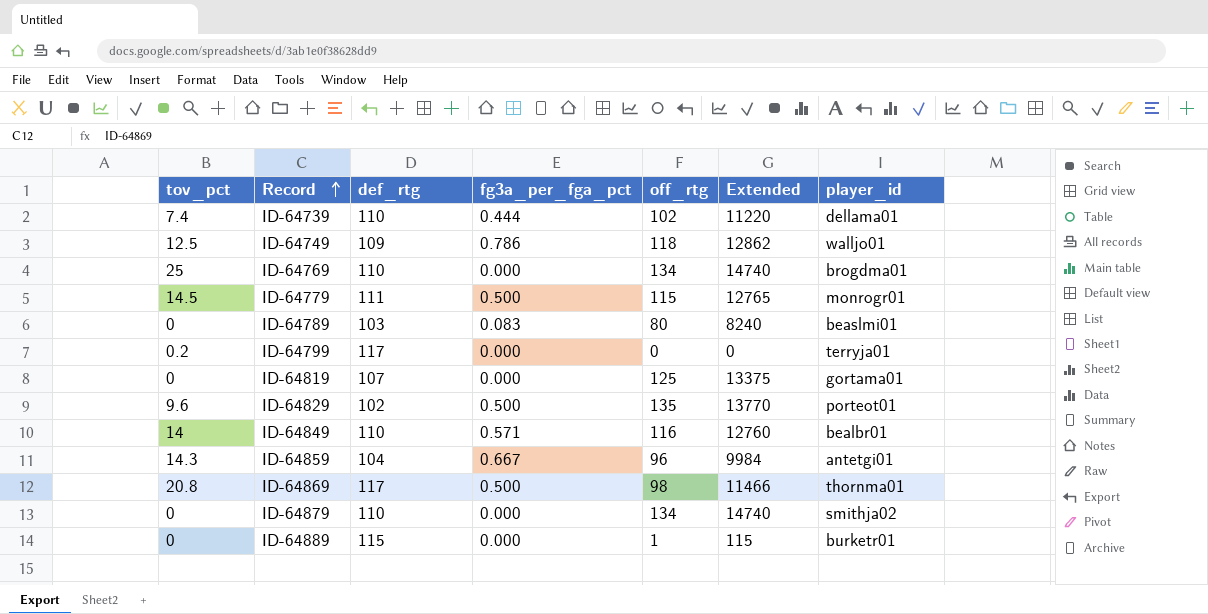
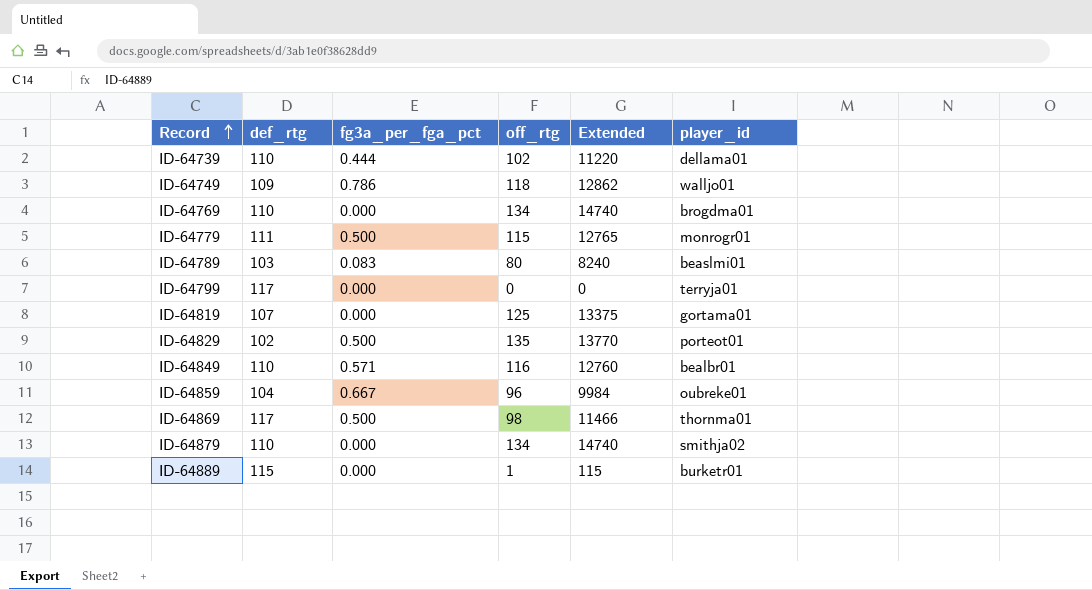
column tov_pct | position: 1 -> none
ID-64859 | player_id: antetgi01 -> oubreke01

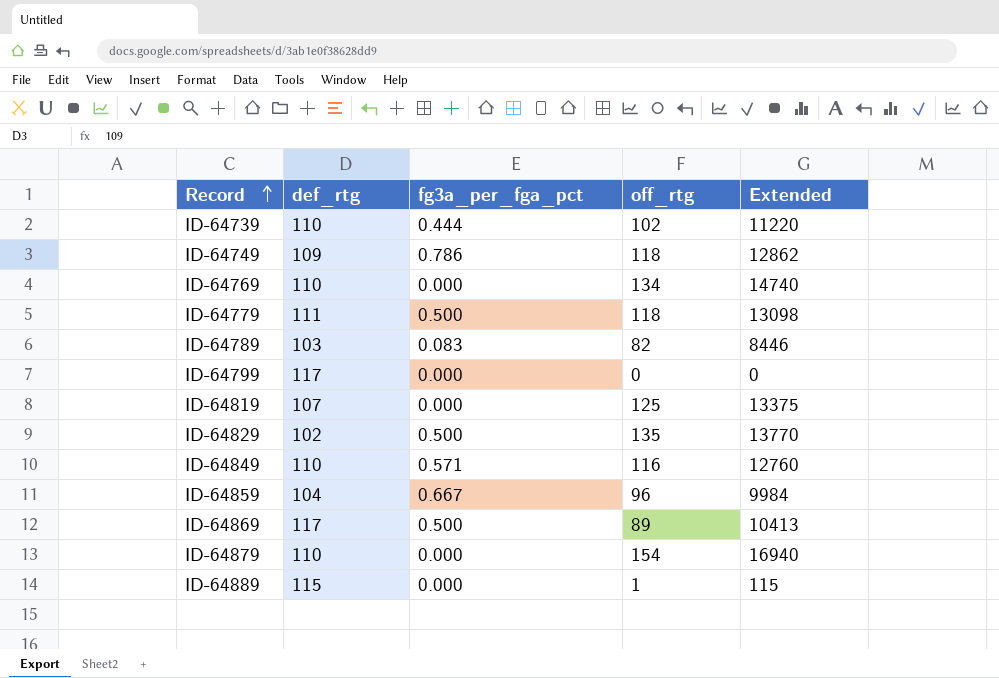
column player_id | position: 6 -> none
ID-64779 | off_rtg: 115 -> 118
ID-64779 | Extended: 12765 -> 13098
ID-64789 | off_rtg: 80 -> 82
ID-64789 | Extended: 8240 -> 8446
ID-64869 | off_rtg: 98 -> 89
ID-64869 | Extended: 11466 -> 10413
ID-64879 | off_rtg: 134 -> 154
ID-64879 | Extended: 14740 -> 16940

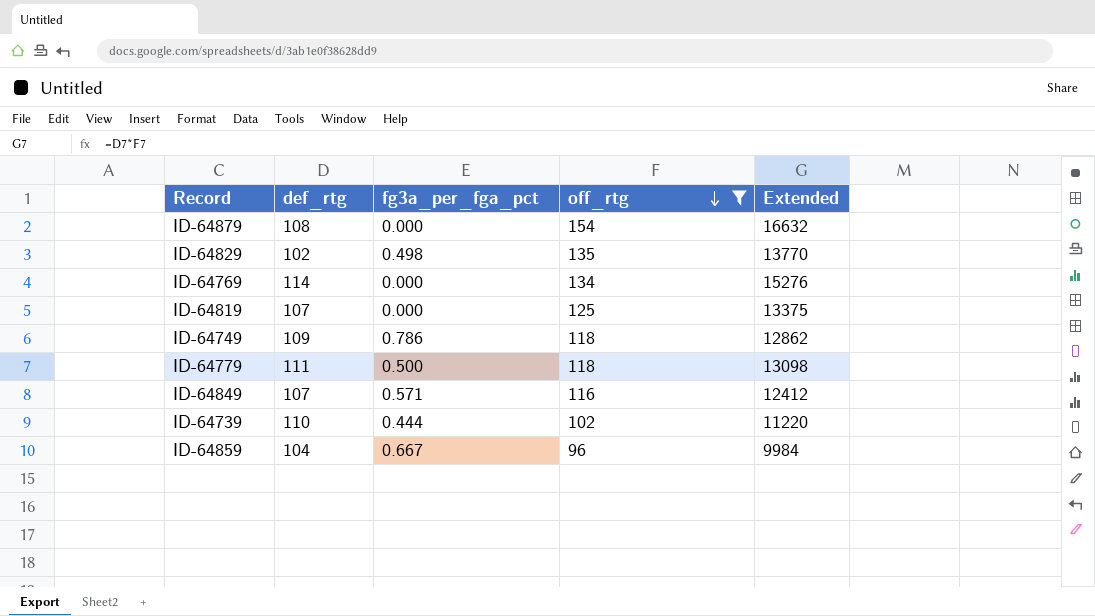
filter: none -> off_rtg >= 96
row order: Record ascending -> off_rtg descending
ID-64879 | def_rtg: 110 -> 108
ID-64879 | Extended: 16940 -> 16632
ID-64829 | fg3a_per_fga_pct: 0.500 -> 0.498
ID-64769 | def_rtg: 110 -> 114
ID-64769 | Extended: 14740 -> 15276
ID-64849 | def_rtg: 110 -> 107
ID-64849 | Extended: 12760 -> 12412

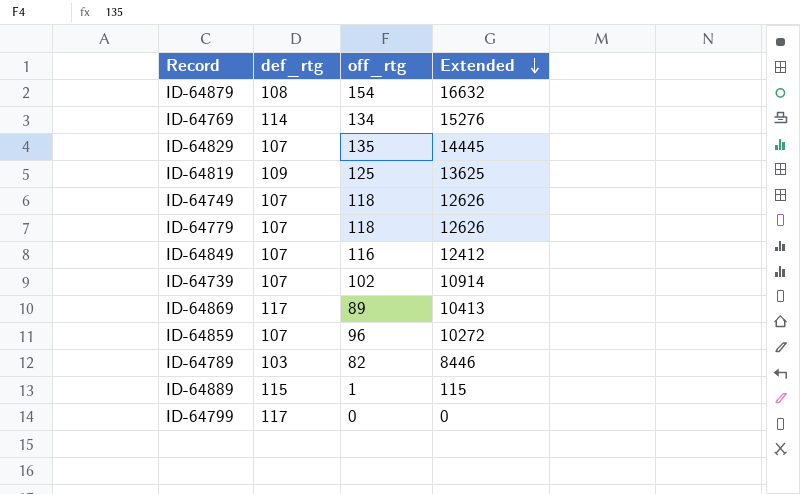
filter: off_rtg >= 96 -> none
row order: off_rtg descending -> Extended descending
column fg3a_per_fga_pct | position: 3 -> none
ID-64829 | def_rtg: 102 -> 107
ID-64829 | Extended: 13770 -> 14445
ID-64819 | def_rtg: 107 -> 109
ID-64819 | Extended: 13375 -> 13625
ID-64749 | def_rtg: 109 -> 107
ID-64749 | Extended: 12862 -> 12626
ID-64779 | def_rtg: 111 -> 107
ID-64779 | Extended: 13098 -> 12626
ID-64739 | def_rtg: 110 -> 107
ID-64739 | Extended: 11220 -> 10914
ID-64859 | def_rtg: 104 -> 107
ID-64859 | Extended: 9984 -> 10272

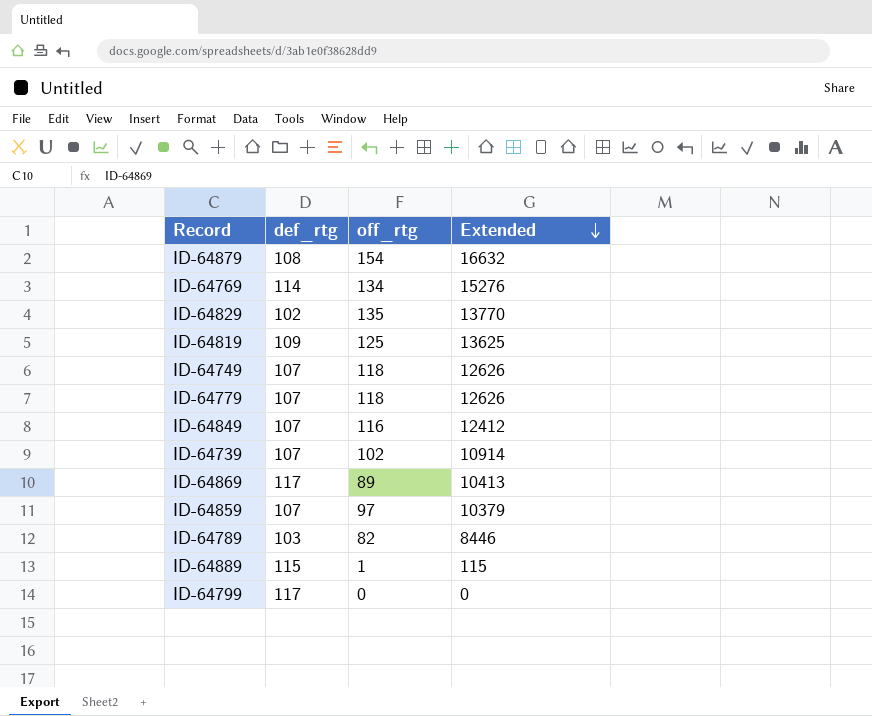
ID-64829 | def_rtg: 107 -> 102
ID-64829 | Extended: 14445 -> 13770
ID-64859 | off_rtg: 96 -> 97
ID-64859 | Extended: 10272 -> 10379

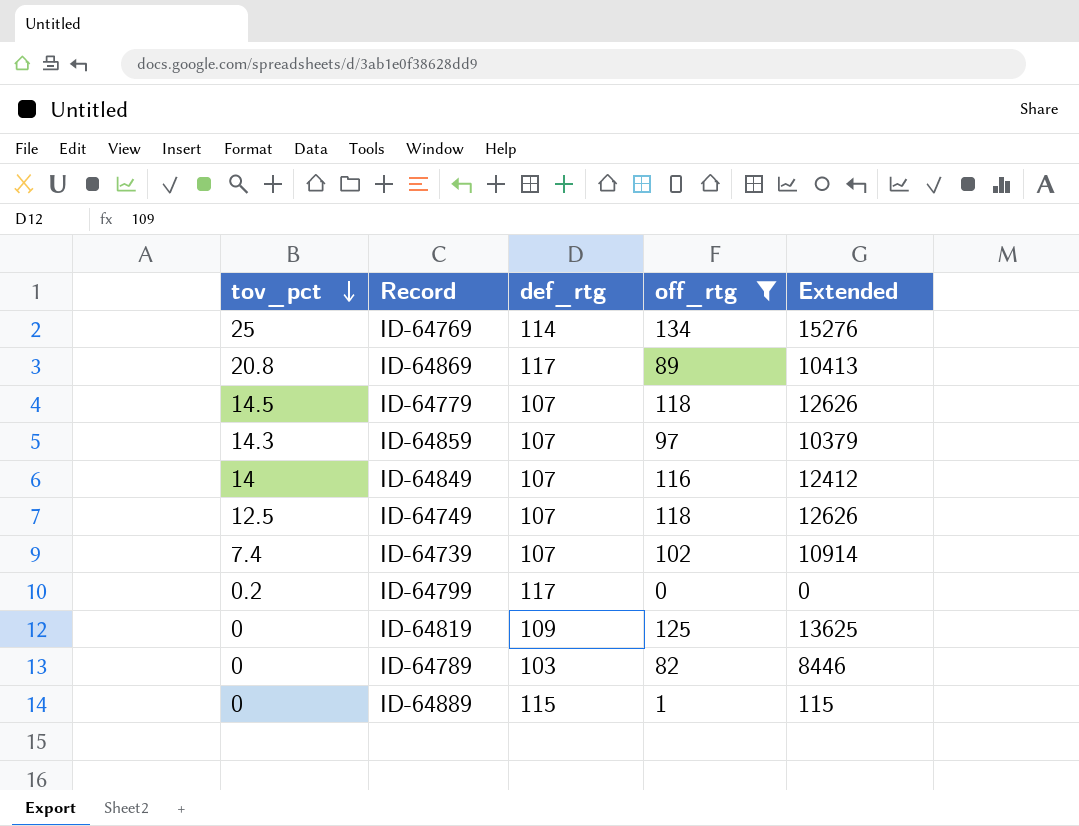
filter: none -> off_rtg <= 134
row order: Extended descending -> tov_pct descending
column tov_pct | position: none -> 1

